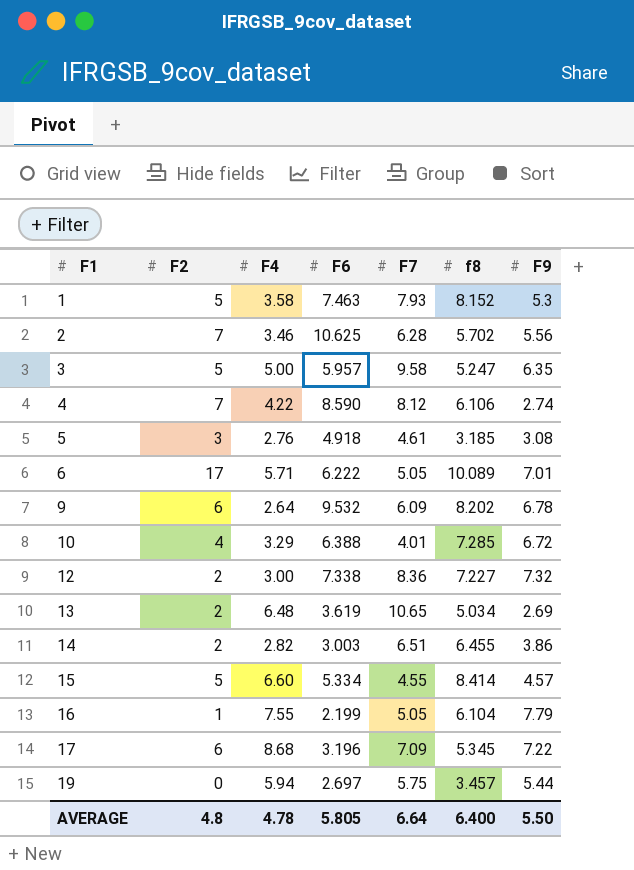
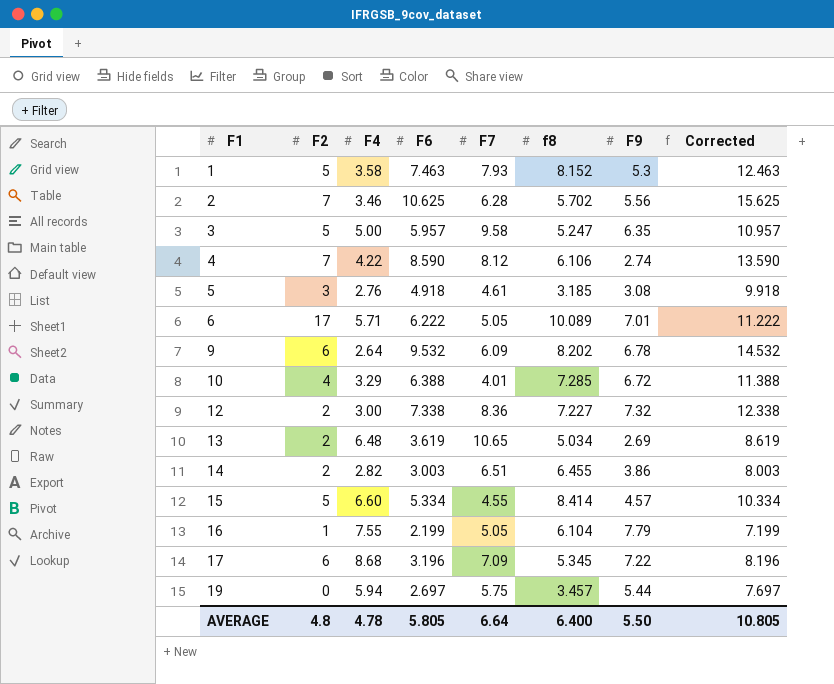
column Corrected | formula: none -> [F6] + 5

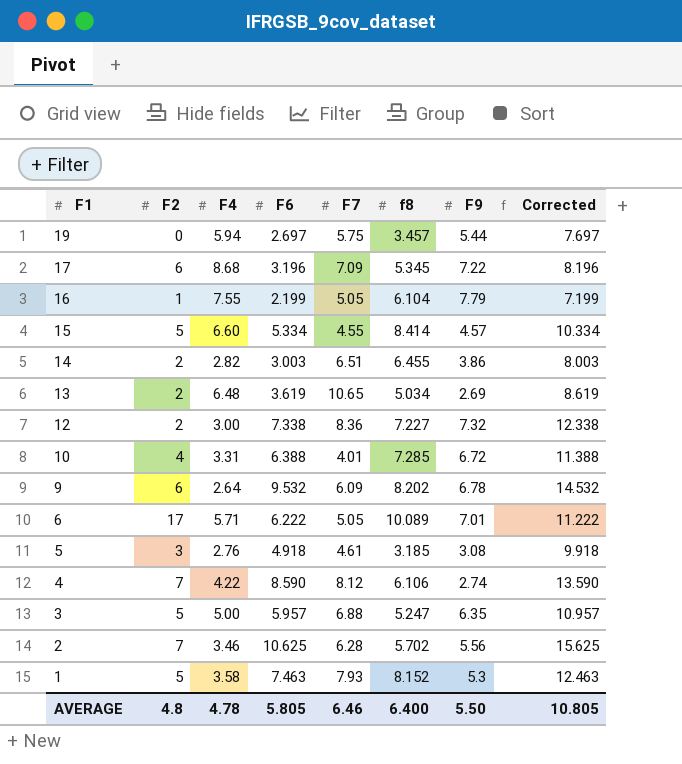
row order: F1 ascending -> F1 descending
10 | F4: 3.29 -> 3.31
3 | F7: 9.58 -> 6.88
AVERAGE | F7: 6.64 -> 6.46

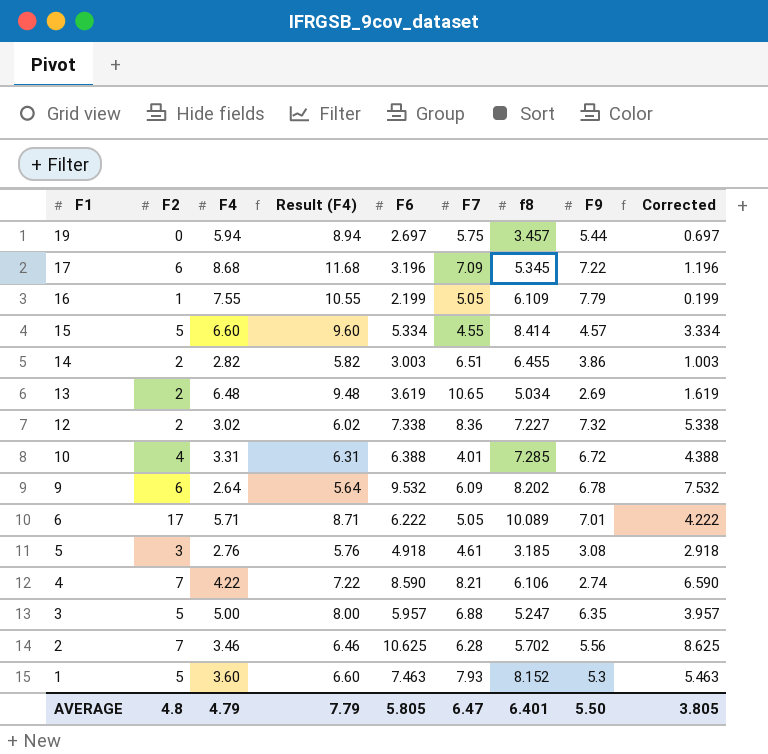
column Result (F4) | formula: none -> [F4] + 3
column Corrected | formula: [F6] + 5 -> [F6] - 2
16 | f8: 6.104 -> 6.109
12 | F4: 3.00 -> 3.02
4 | F7: 8.12 -> 8.21
1 | F4: 3.58 -> 3.60
AVERAGE | F4: 4.78 -> 4.79
AVERAGE | F7: 6.46 -> 6.47
AVERAGE | f8: 6.400 -> 6.401
AVERAGE | Corrected: 10.805 -> 3.805

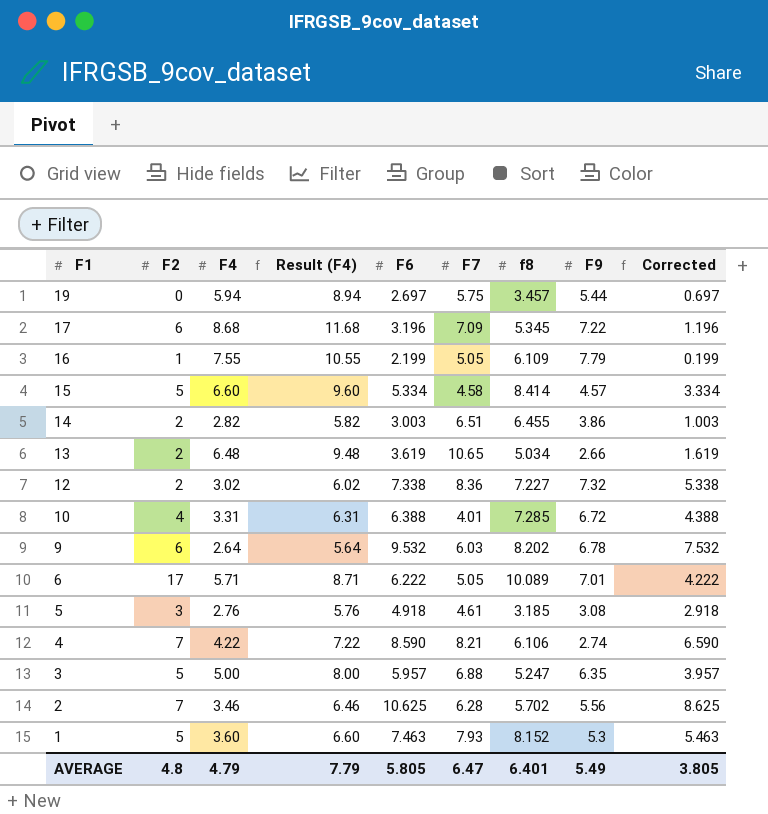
15 | F7: 4.55 -> 4.58
13 | F9: 2.69 -> 2.66
9 | F7: 6.09 -> 6.03
AVERAGE | F9: 5.50 -> 5.49

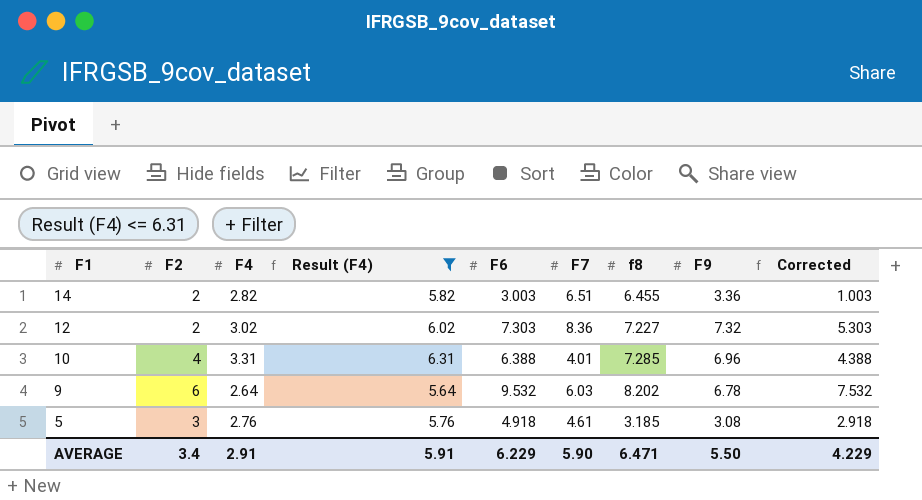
filter: none -> Result (F4) <= 6.31
14 | F9: 3.86 -> 3.36
12 | F6: 7.338 -> 7.303
12 | Corrected: 5.338 -> 5.303
10 | F9: 6.72 -> 6.96
AVERAGE | F2: 4.8 -> 3.4
AVERAGE | F4: 4.79 -> 2.91
AVERAGE | Result (F4): 7.79 -> 5.91
AVERAGE | F6: 5.805 -> 6.229
AVERAGE | F7: 6.47 -> 5.90
AVERAGE | f8: 6.401 -> 6.471
AVERAGE | F9: 5.49 -> 5.50
AVERAGE | Corrected: 3.805 -> 4.229

